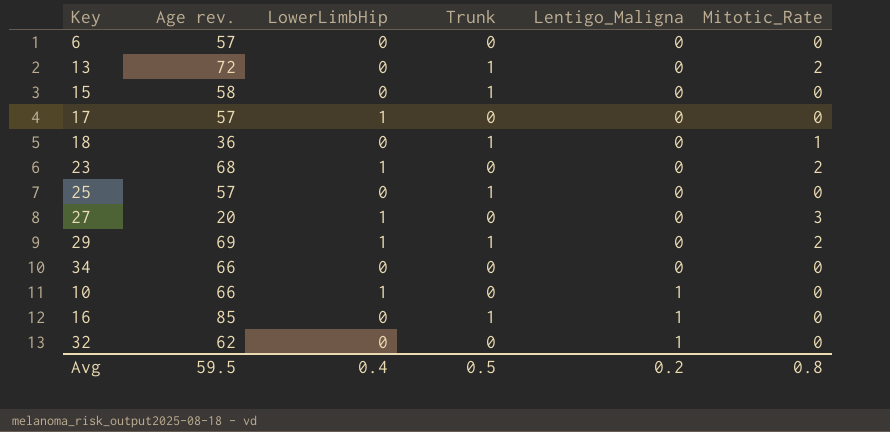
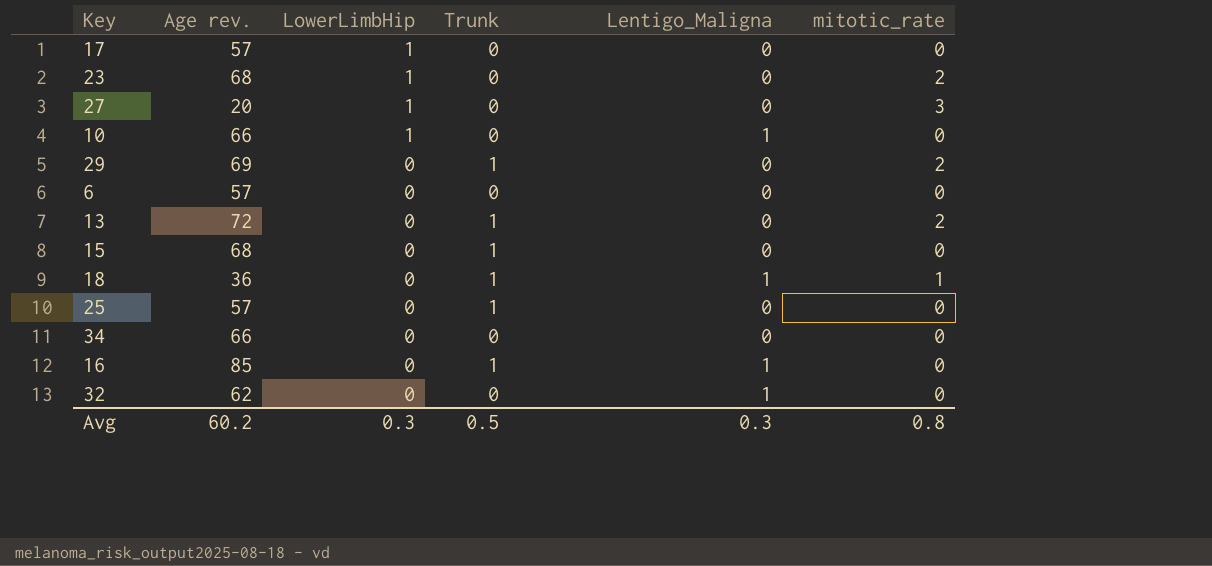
row order: Lentigo_Maligna ascending -> LowerLimbHip descending
column name: Mitotic_Rate -> mitotic_rate
29 | LowerLimbHip: 1 -> 0
15 | Age rev.: 58 -> 68
18 | Lentigo_Maligna: 0 -> 1
Avg | Age rev.: 59.5 -> 60.2
Avg | LowerLimbHip: 0.4 -> 0.3
Avg | Lentigo_Maligna: 0.2 -> 0.3

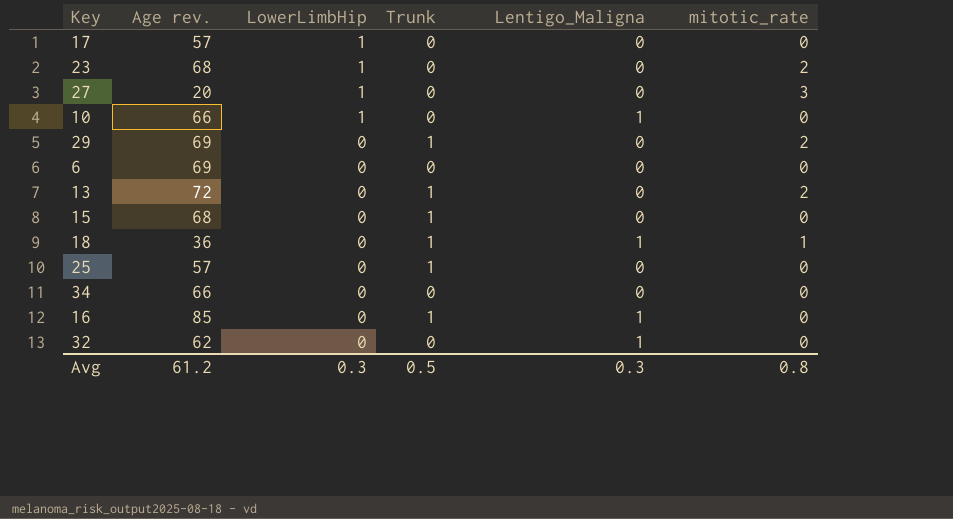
6 | Age rev.: 57 -> 69
Avg | Age rev.: 60.2 -> 61.2

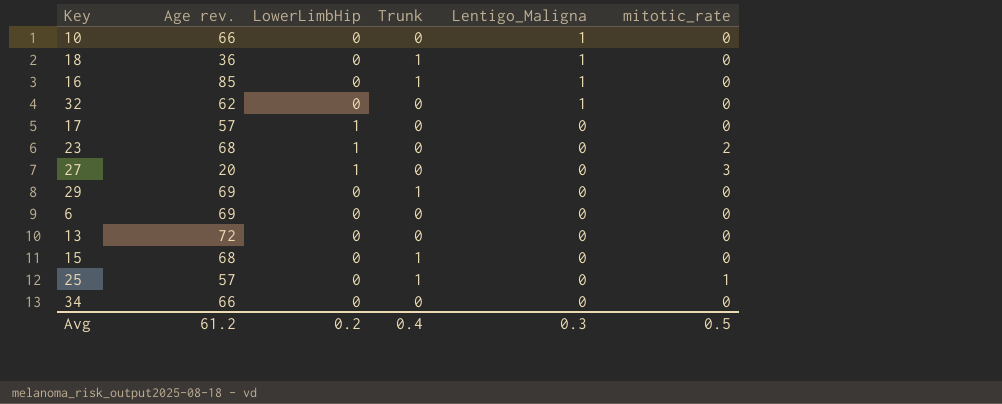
row order: LowerLimbHip descending -> Lentigo_Maligna descending
10 | LowerLimbHip: 1 -> 0
18 | mitotic_rate: 1 -> 0
29 | mitotic_rate: 2 -> 0
13 | Trunk: 1 -> 0
13 | mitotic_rate: 2 -> 0
25 | mitotic_rate: 0 -> 1
Avg | LowerLimbHip: 0.3 -> 0.2
Avg | Trunk: 0.5 -> 0.4
Avg | mitotic_rate: 0.8 -> 0.5

